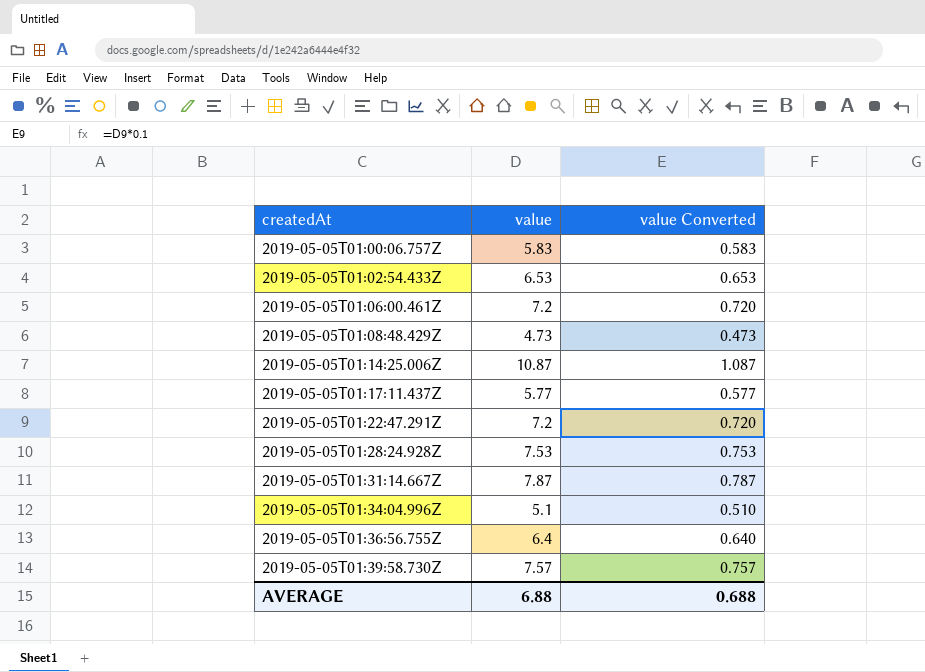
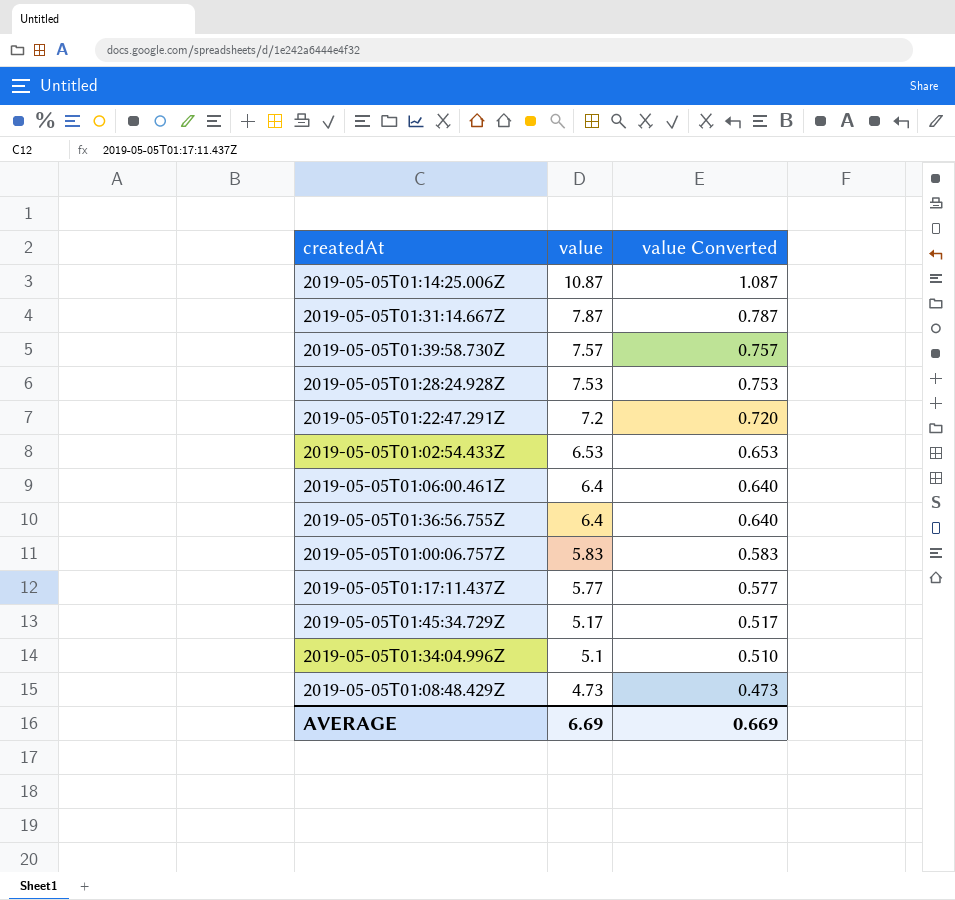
row order: createdAt ascending -> value descending
2019-05-05T01:06:00.461Z | value: 7.2 -> 6.4
2019-05-05T01:06:00.461Z | value Converted: 0.720 -> 0.640
row 2019-05-05T01:45:34.729Z: none -> 5.17 | 0.517
AVERAGE | value: 6.88 -> 6.69
AVERAGE | value Converted: 0.688 -> 0.669

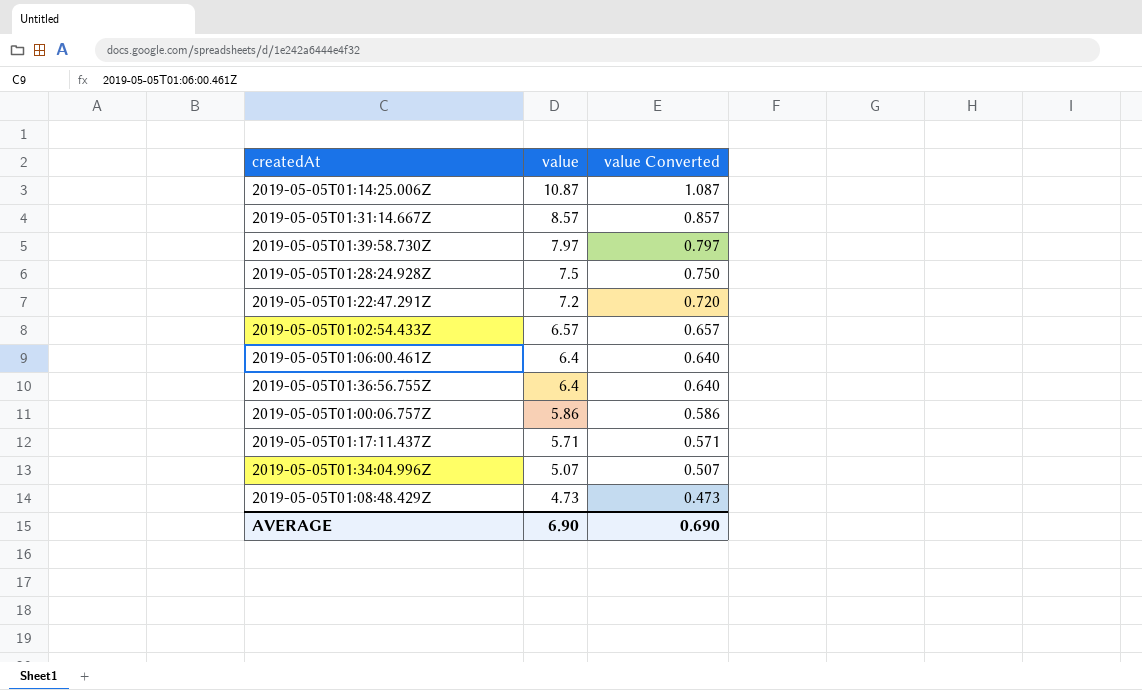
row 2019-05-05T01:45:34.729Z: 5.17 | 0.517 -> none
2019-05-05T01:31:14.667Z | value: 7.87 -> 8.57
2019-05-05T01:31:14.667Z | value Converted: 0.787 -> 0.857
2019-05-05T01:39:58.730Z | value: 7.57 -> 7.97
2019-05-05T01:39:58.730Z | value Converted: 0.757 -> 0.797
2019-05-05T01:28:24.928Z | value: 7.53 -> 7.5
2019-05-05T01:28:24.928Z | value Converted: 0.753 -> 0.750
2019-05-05T01:02:54.433Z | value: 6.53 -> 6.57
2019-05-05T01:02:54.433Z | value Converted: 0.653 -> 0.657
2019-05-05T01:00:06.757Z | value: 5.83 -> 5.86
2019-05-05T01:00:06.757Z | value Converted: 0.583 -> 0.586
2019-05-05T01:17:11.437Z | value: 5.77 -> 5.71
2019-05-05T01:17:11.437Z | value Converted: 0.577 -> 0.571
2019-05-05T01:34:04.996Z | value: 5.1 -> 5.07
2019-05-05T01:34:04.996Z | value Converted: 0.510 -> 0.507
AVERAGE | value: 6.69 -> 6.90
AVERAGE | value Converted: 0.669 -> 0.690

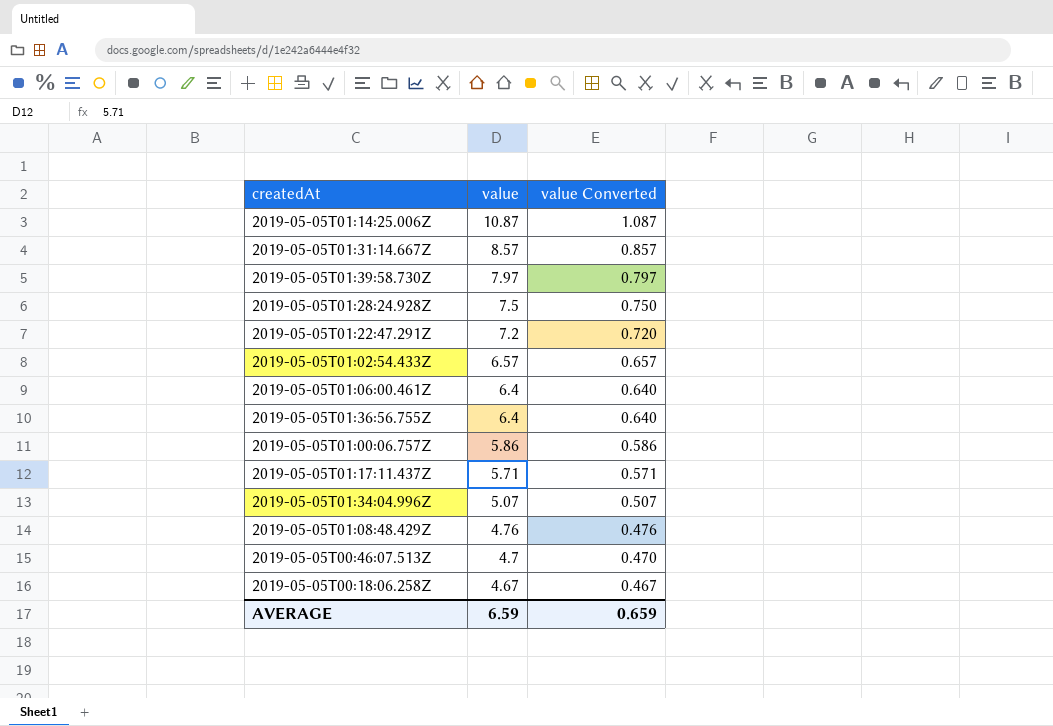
2019-05-05T01:08:48.429Z | value: 4.73 -> 4.76
2019-05-05T01:08:48.429Z | value Converted: 0.473 -> 0.476
row 2019-05-05T00:46:07.513Z: none -> 4.7 | 0.470
row 2019-05-05T00:18:06.258Z: none -> 4.67 | 0.467
AVERAGE | value: 6.90 -> 6.59
AVERAGE | value Converted: 0.690 -> 0.659

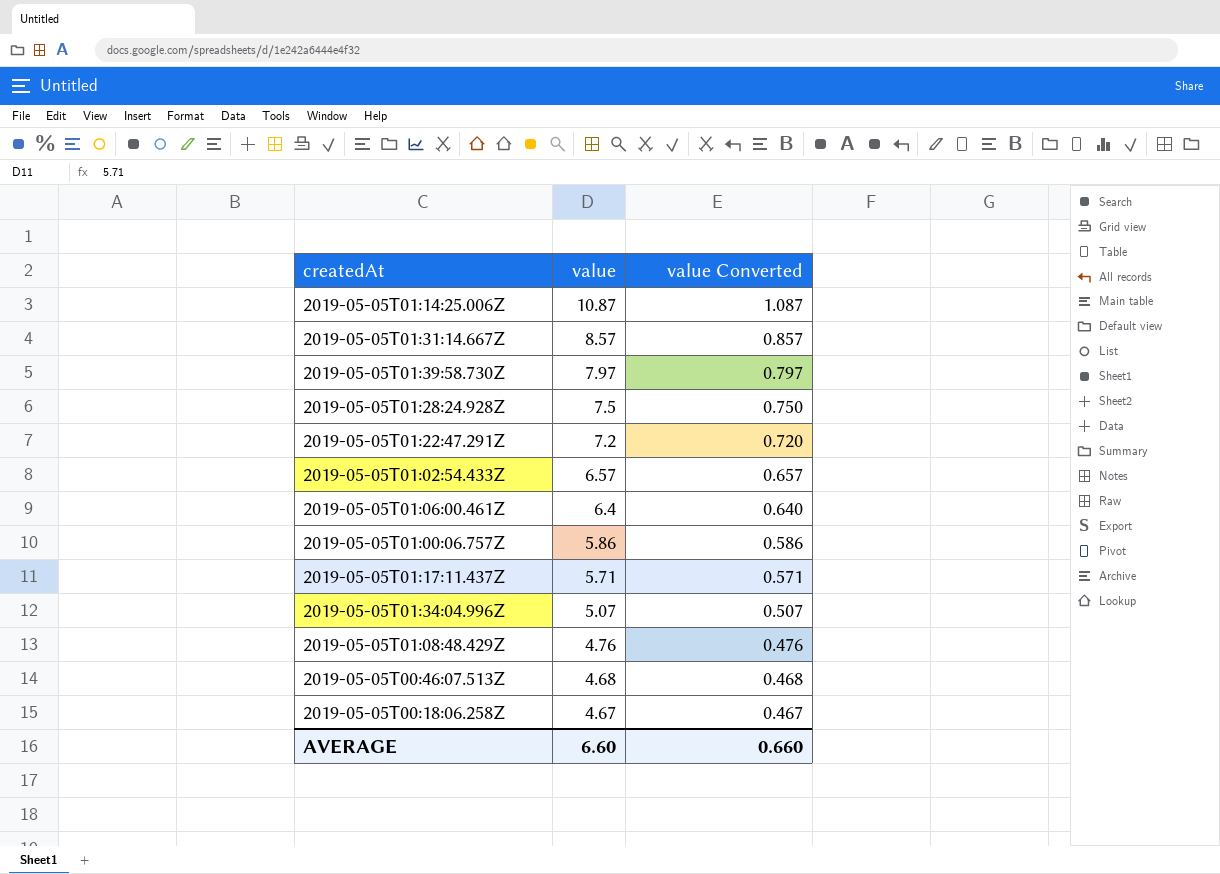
row 2019-05-05T01:36:56.755Z: 6.4 | 0.640 -> none
2019-05-05T00:46:07.513Z | value: 4.7 -> 4.68
2019-05-05T00:46:07.513Z | value Converted: 0.470 -> 0.468
AVERAGE | value: 6.59 -> 6.60
AVERAGE | value Converted: 0.659 -> 0.660

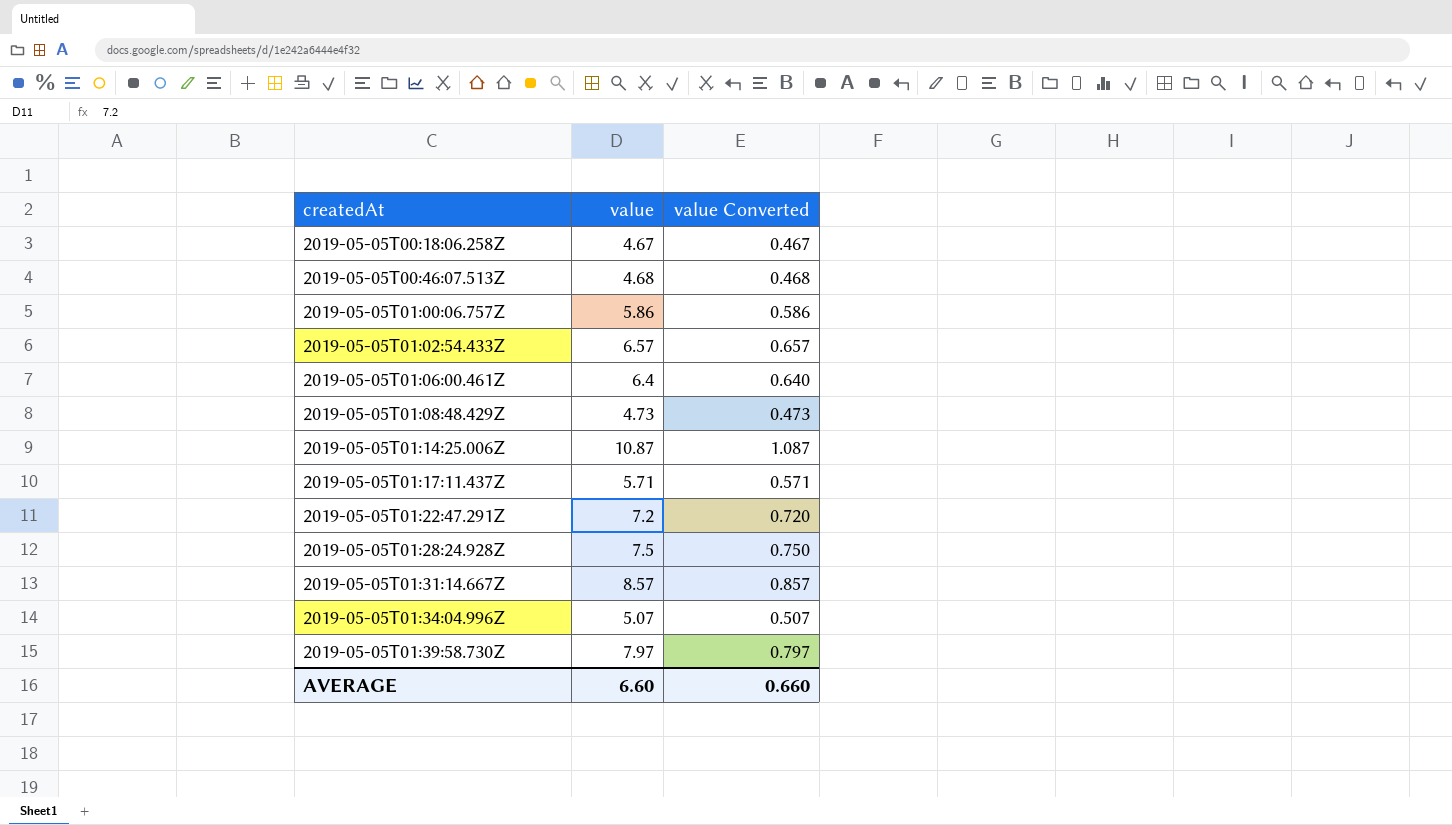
row order: value descending -> createdAt ascending
2019-05-05T01:08:48.429Z | value: 4.76 -> 4.73
2019-05-05T01:08:48.429Z | value Converted: 0.476 -> 0.473

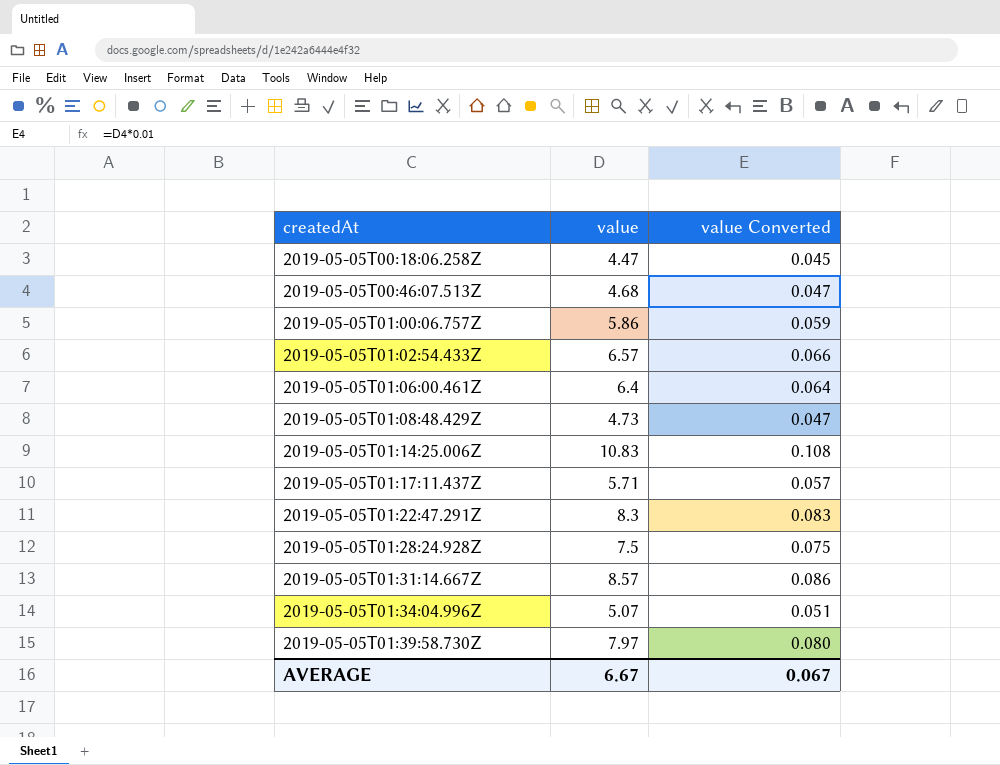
column value Converted | formula: [value] * 0.1 -> [value] * 0.01
2019-05-05T00:18:06.258Z | value: 4.67 -> 4.47
2019-05-05T01:14:25.006Z | value: 10.87 -> 10.83
2019-05-05T01:22:47.291Z | value: 7.2 -> 8.3
AVERAGE | value: 6.60 -> 6.67
AVERAGE | value Converted: 0.660 -> 0.067

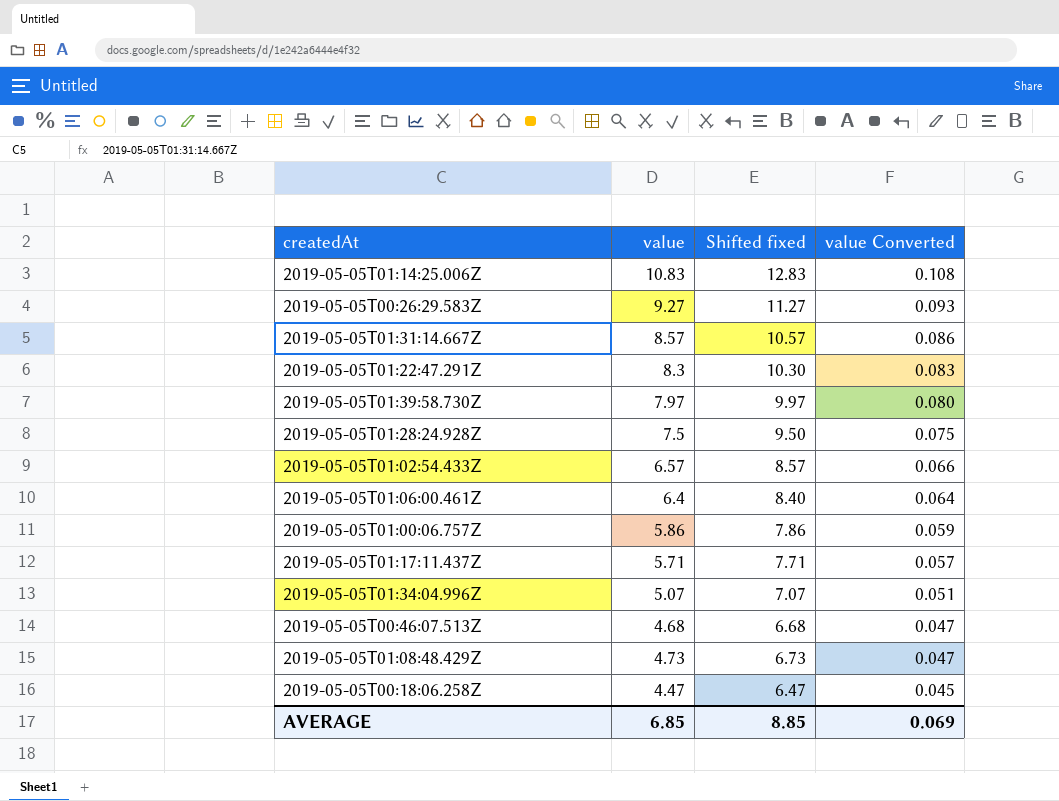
row order: createdAt ascending -> value Converted descending
column Shifted fixed | formula: none -> [value] + 2
row 2019-05-05T00:26:29.583Z: none -> 9.27 | 11.27 | 0.093
AVERAGE | value: 6.67 -> 6.85
AVERAGE | value Converted: 0.067 -> 0.069

